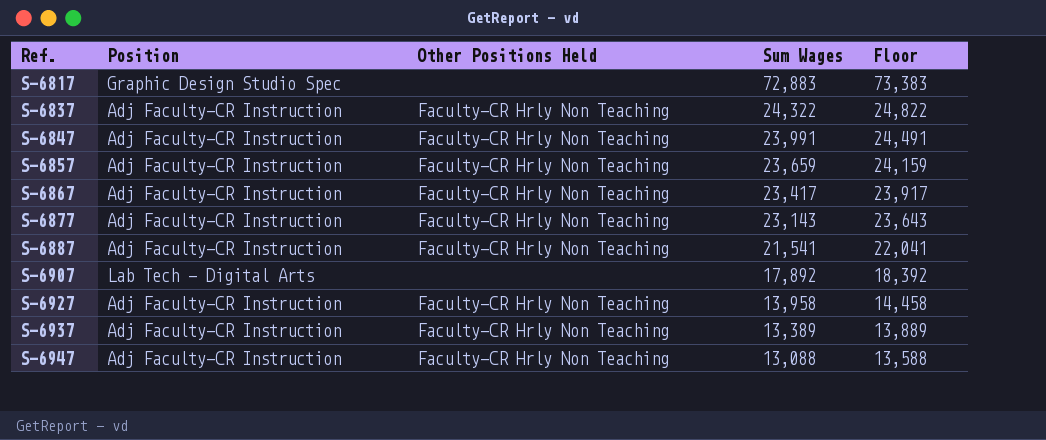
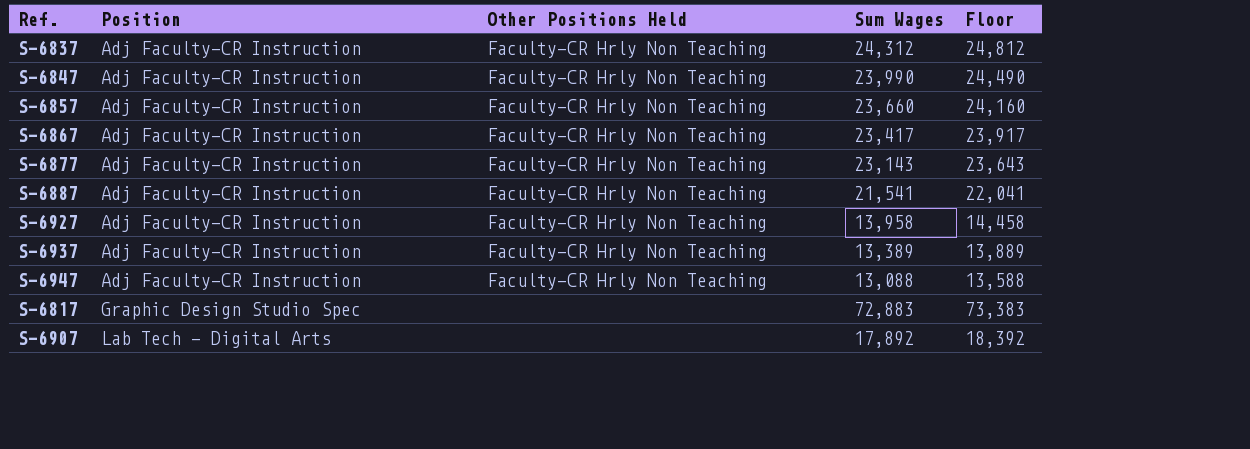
row order: Ref. ascending -> Position ascending
S-6837 | Sum Wages: 24,322 -> 24,312
S-6837 | Floor: 24,822 -> 24,812
S-6847 | Sum Wages: 23,991 -> 23,990
S-6847 | Floor: 24,491 -> 24,490
S-6857 | Sum Wages: 23,659 -> 23,660
S-6857 | Floor: 24,159 -> 24,160

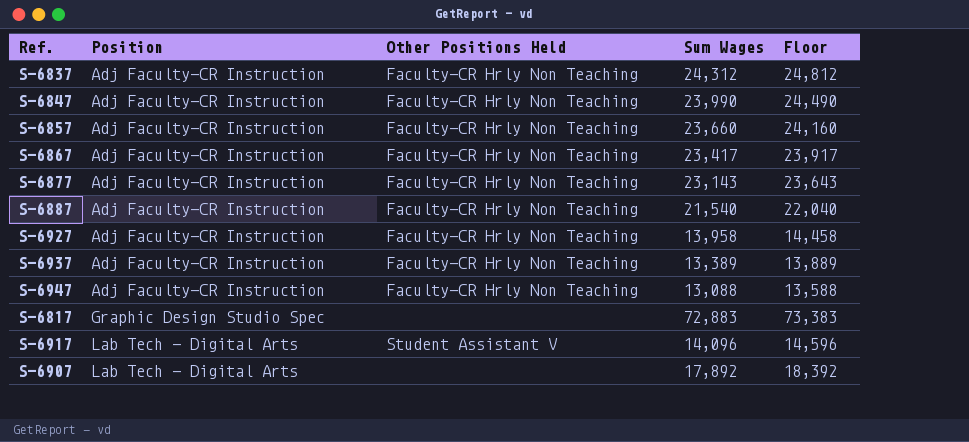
S-6887 | Sum Wages: 21,541 -> 21,540
S-6887 | Floor: 22,041 -> 22,040
row S-6917: none -> Lab Tech - Digital Arts | Student Assistant V | 14,096 | 14,596

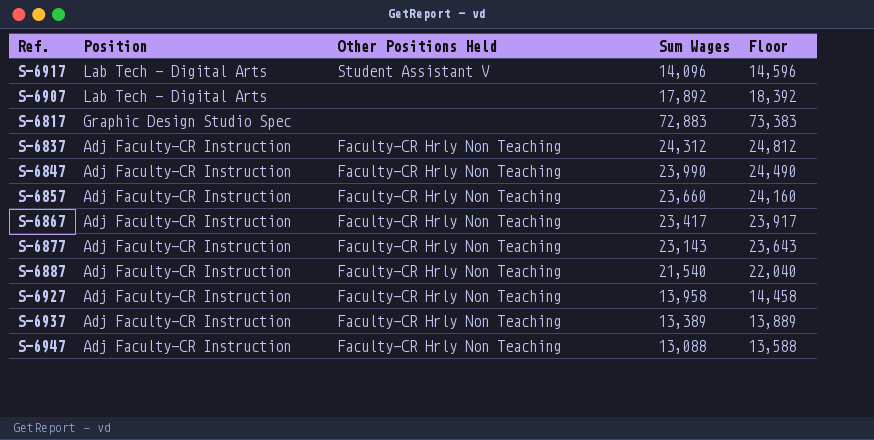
row order: Position ascending -> Position descending

